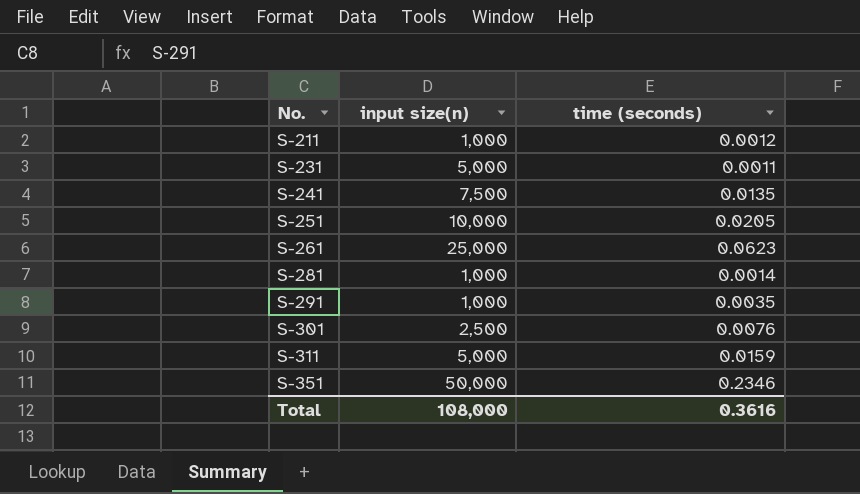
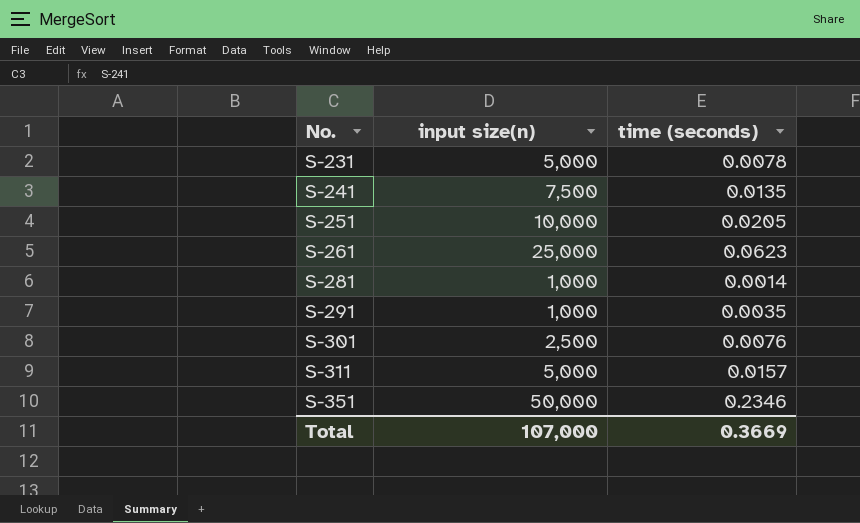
row S-211: 1,000 | 0.0012 -> none
S-231 | time (seconds): 0.0011 -> 0.0078
S-311 | time (seconds): 0.0159 -> 0.0157
Total | input size(n): 108,000 -> 107,000
Total | time (seconds): 0.3616 -> 0.3669

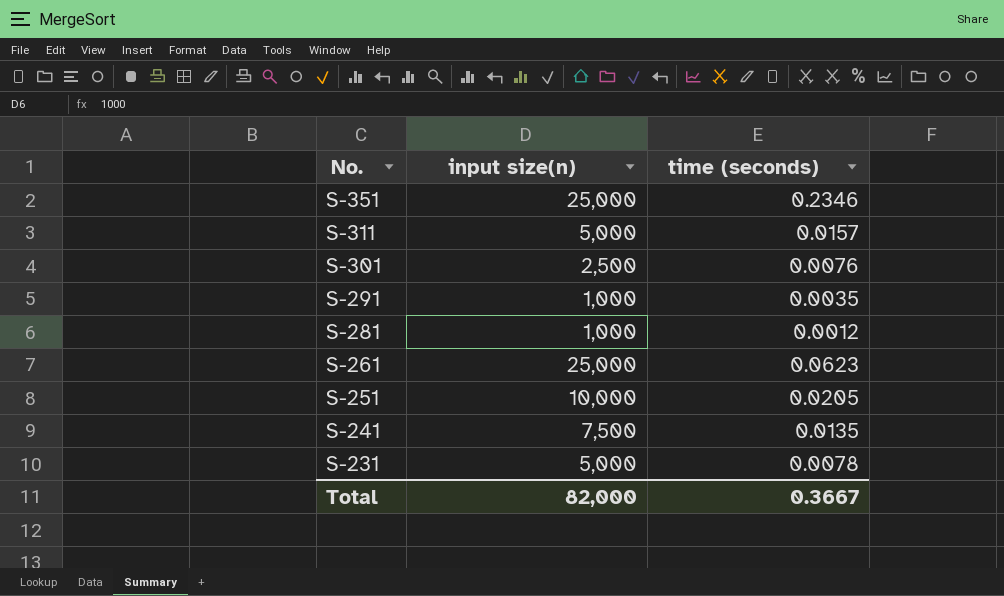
row order: No. ascending -> No. descending
S-351 | input size(n): 50,000 -> 25,000
S-281 | time (seconds): 0.0014 -> 0.0012
Total | input size(n): 107,000 -> 82,000
Total | time (seconds): 0.3669 -> 0.3667

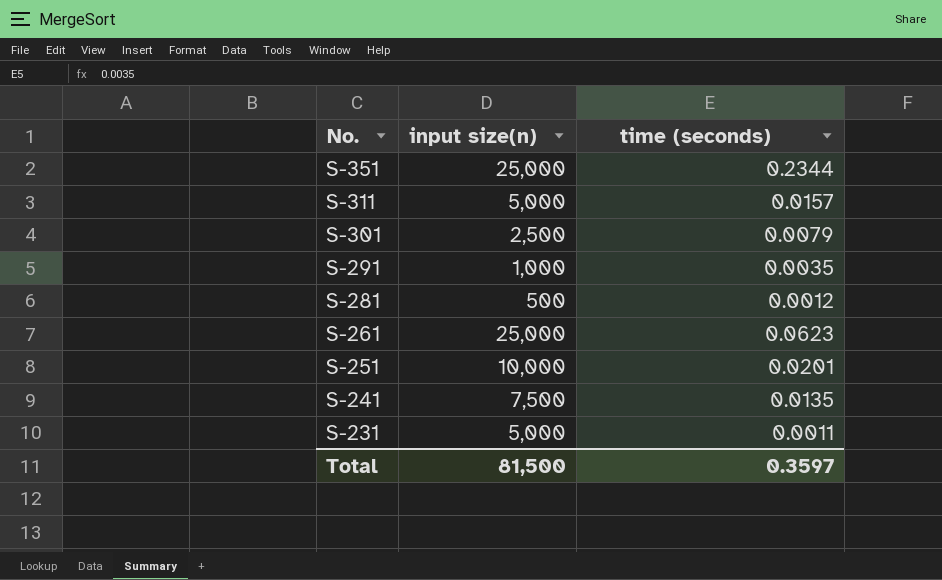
S-351 | time (seconds): 0.2346 -> 0.2344
S-301 | time (seconds): 0.0076 -> 0.0079
S-281 | input size(n): 1,000 -> 500
S-251 | time (seconds): 0.0205 -> 0.0201
S-231 | time (seconds): 0.0078 -> 0.0011
Total | input size(n): 82,000 -> 81,500
Total | time (seconds): 0.3667 -> 0.3597

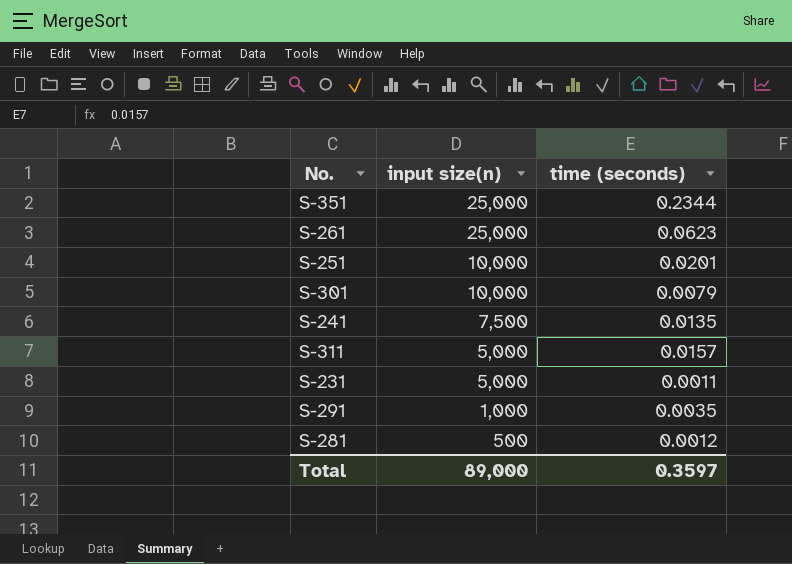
row order: No. descending -> input size(n) descending
S-301 | input size(n): 2,500 -> 10,000
Total | input size(n): 81,500 -> 89,000

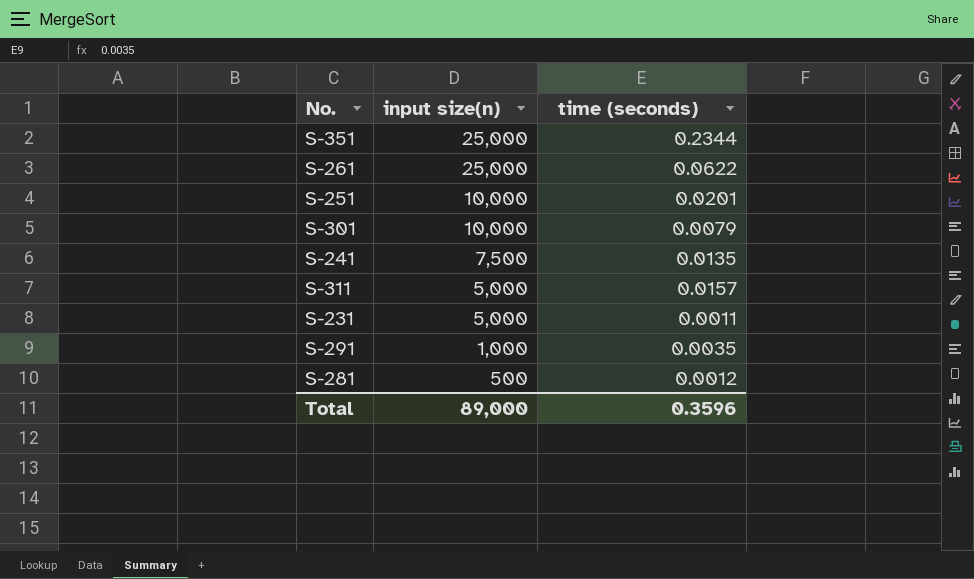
S-261 | time (seconds): 0.0623 -> 0.0622
Total | time (seconds): 0.3597 -> 0.3596

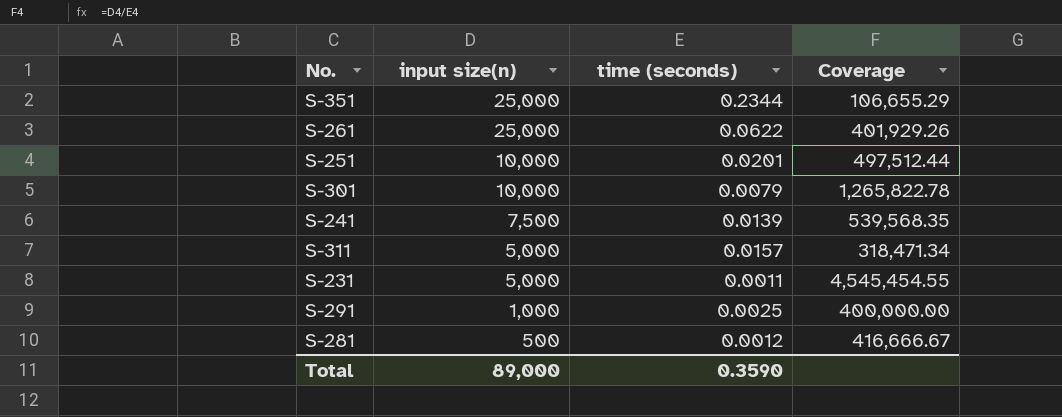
column Coverage | formula: none -> [input size(n)] / [time (seconds)]
S-241 | time (seconds): 0.0135 -> 0.0139
S-291 | time (seconds): 0.0035 -> 0.0025
Total | time (seconds): 0.3596 -> 0.3590

